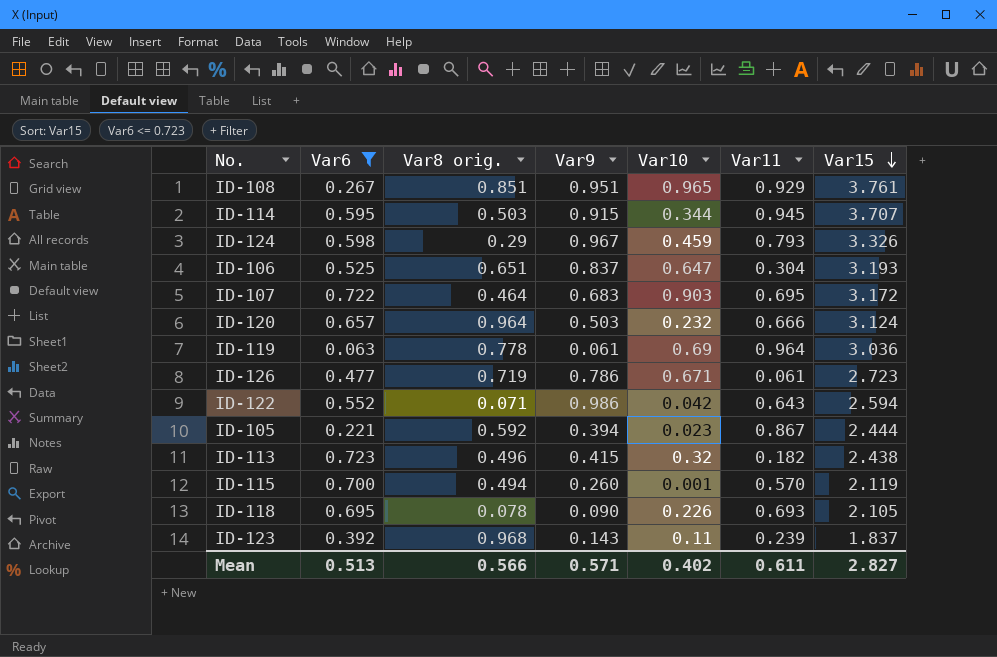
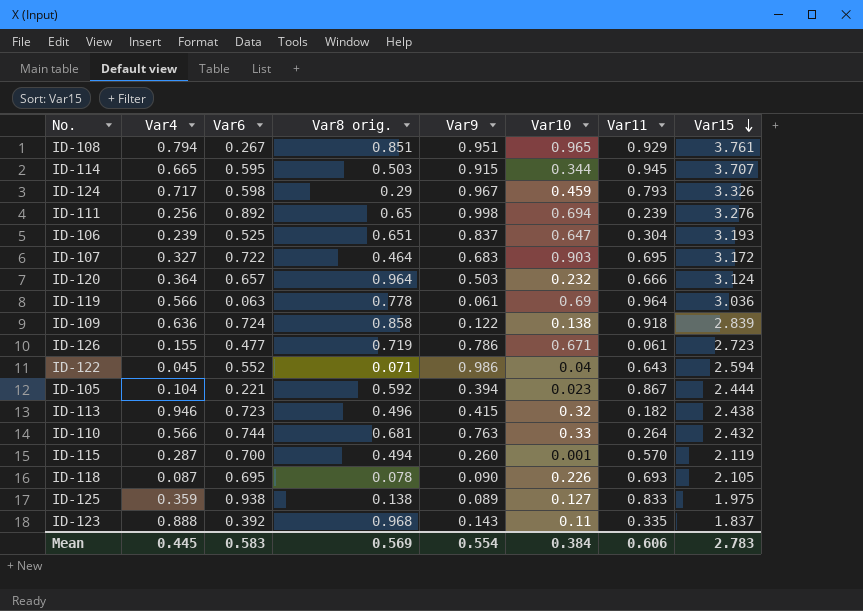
filter: Var6 <= 0.723 -> none
column Var4 | position: none -> 2
ID-122 | Var10: 0.042 -> 0.04
ID-123 | Var11: 0.239 -> 0.335
Mean | Var6: 0.513 -> 0.583
Mean | Var8 orig.: 0.566 -> 0.569
Mean | Var9: 0.571 -> 0.554
Mean | Var10: 0.402 -> 0.384
Mean | Var11: 0.611 -> 0.606
Mean | Var15: 2.827 -> 2.783

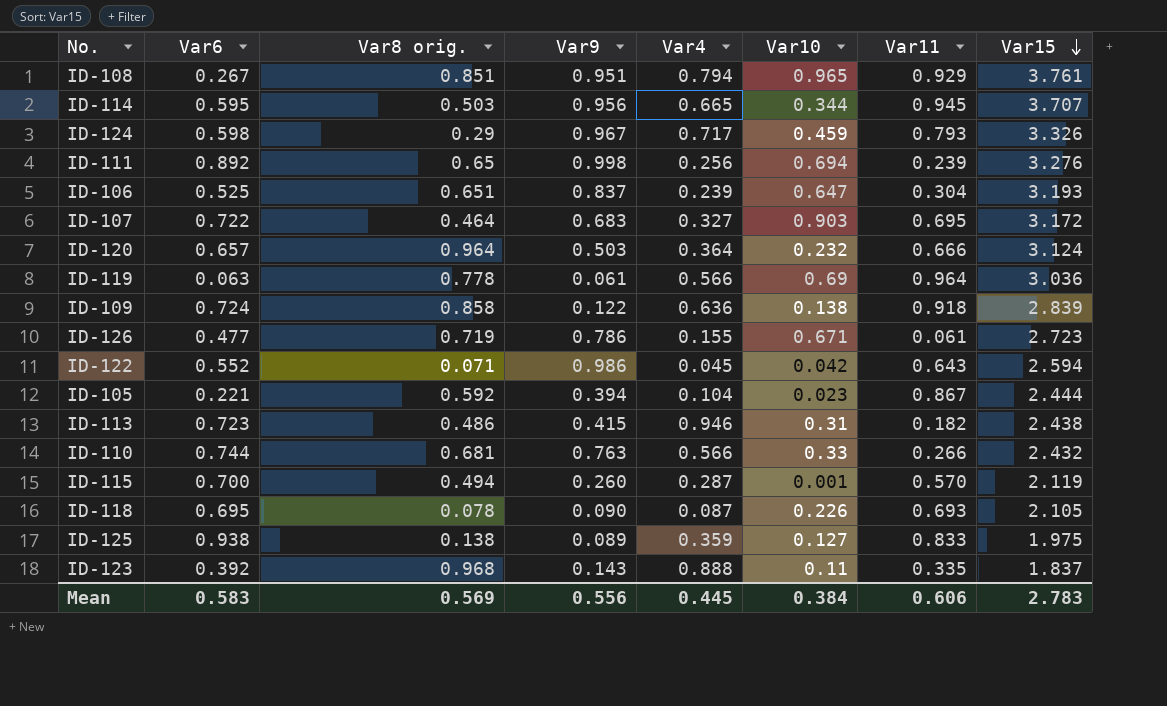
column Var4 | position: 2 -> 5
ID-114 | Var9: 0.915 -> 0.956
ID-122 | Var10: 0.04 -> 0.042
ID-113 | Var8 orig.: 0.496 -> 0.486
ID-113 | Var10: 0.32 -> 0.31
ID-110 | Var11: 0.264 -> 0.266
Mean | Var9: 0.554 -> 0.556

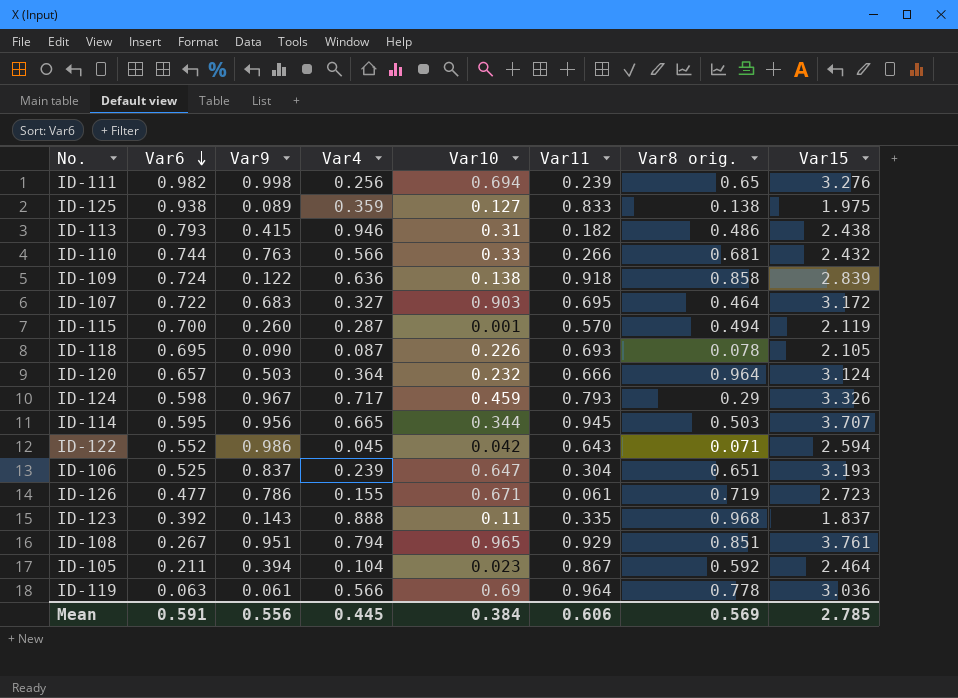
row order: Var15 descending -> Var6 descending
column Var8 orig. | position: 3 -> 7
ID-111 | Var6: 0.892 -> 0.982
ID-113 | Var6: 0.723 -> 0.793
ID-105 | Var6: 0.221 -> 0.211
ID-105 | Var15: 2.444 -> 2.464
Mean | Var6: 0.583 -> 0.591
Mean | Var15: 2.783 -> 2.785

